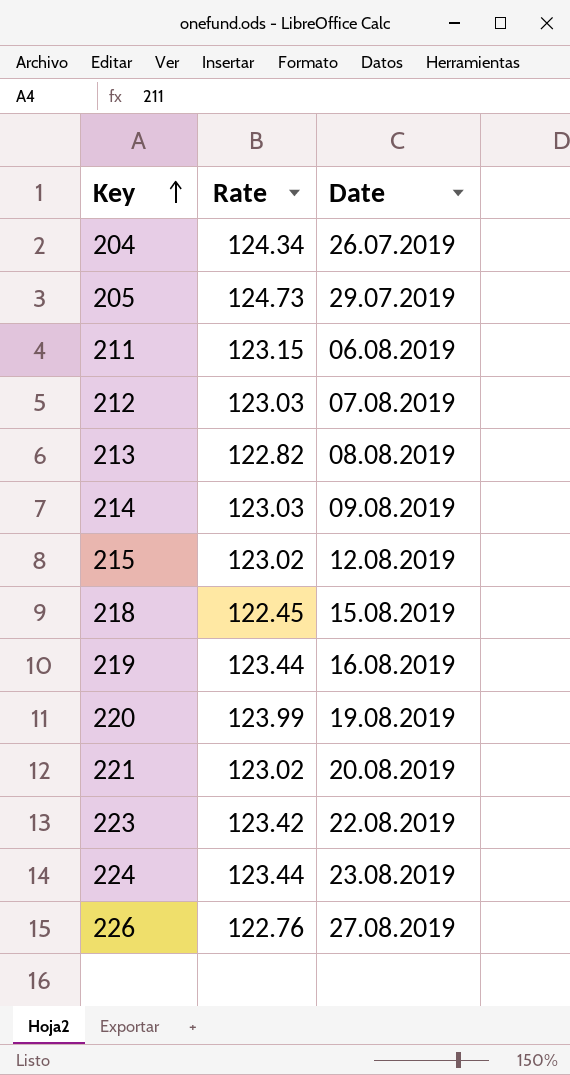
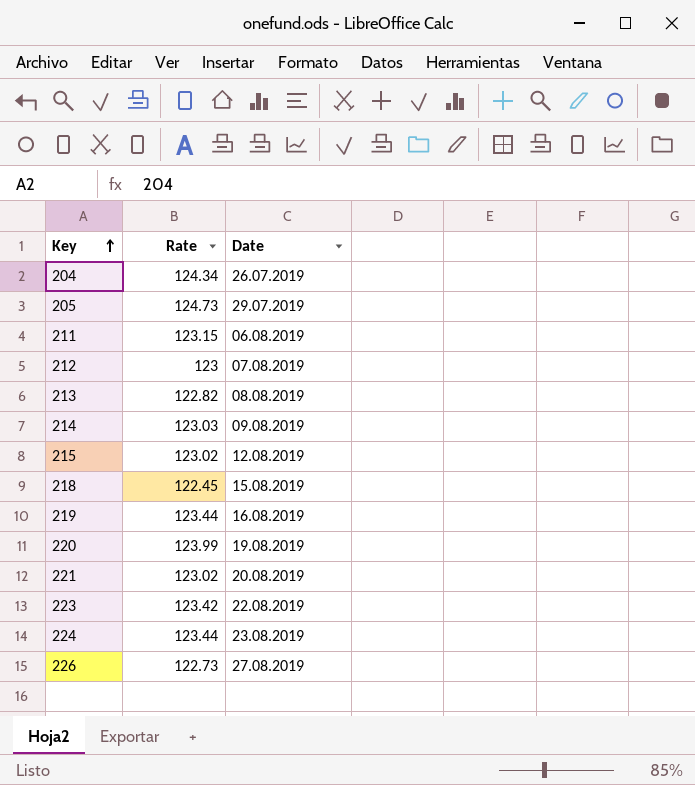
212 | Rate: 123.03 -> 123
226 | Rate: 122.76 -> 122.73

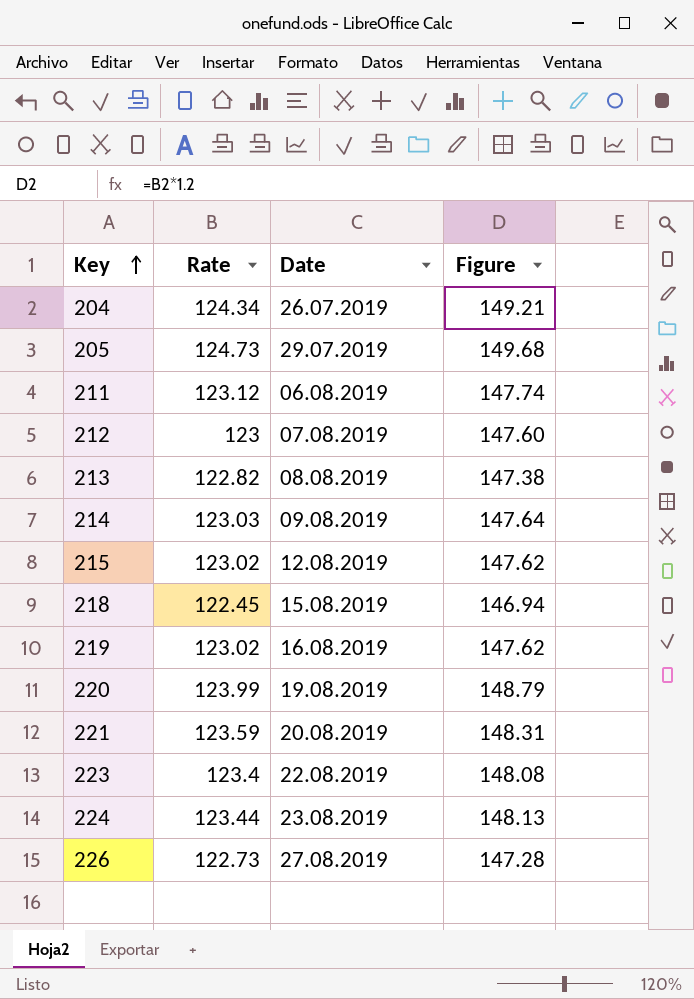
column Figure | formula: none -> [Rate] * 1.2
211 | Rate: 123.15 -> 123.12
219 | Rate: 123.44 -> 123.02
221 | Rate: 123.02 -> 123.59
223 | Rate: 123.42 -> 123.4

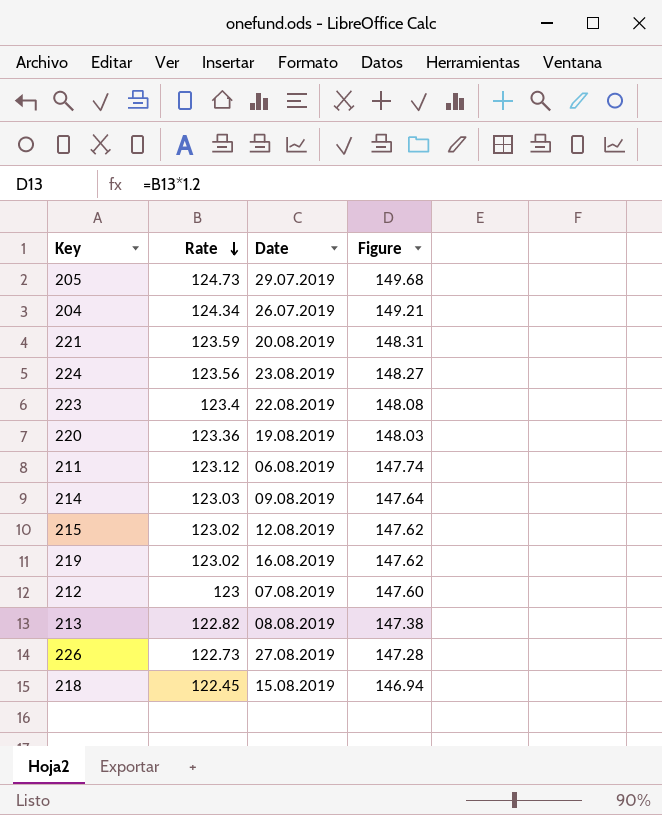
row order: Key ascending -> Rate descending
224 | Rate: 123.44 -> 123.56
224 | Figure: 148.13 -> 148.27
220 | Rate: 123.99 -> 123.36
220 | Figure: 148.79 -> 148.03

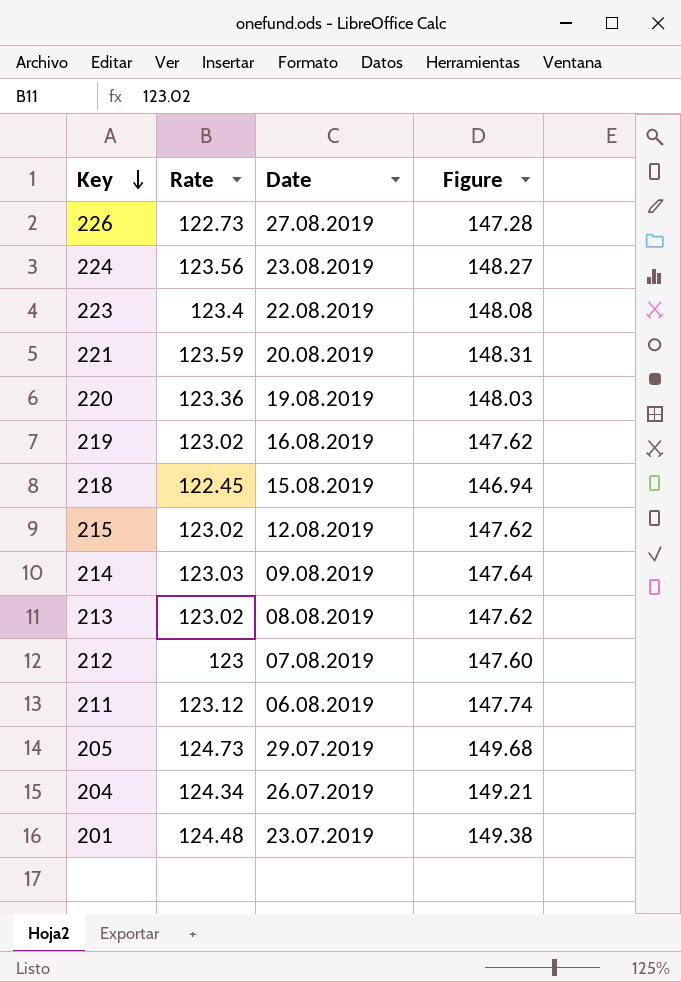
row order: Rate descending -> Key descending
213 | Rate: 122.82 -> 123.02
213 | Figure: 147.38 -> 147.62
row 201: none -> 124.48 | 23.07.2019 | 149.38

